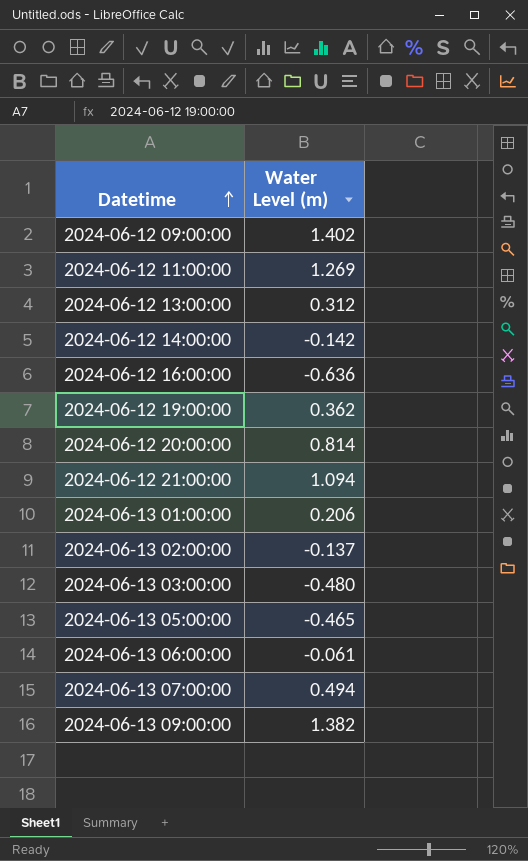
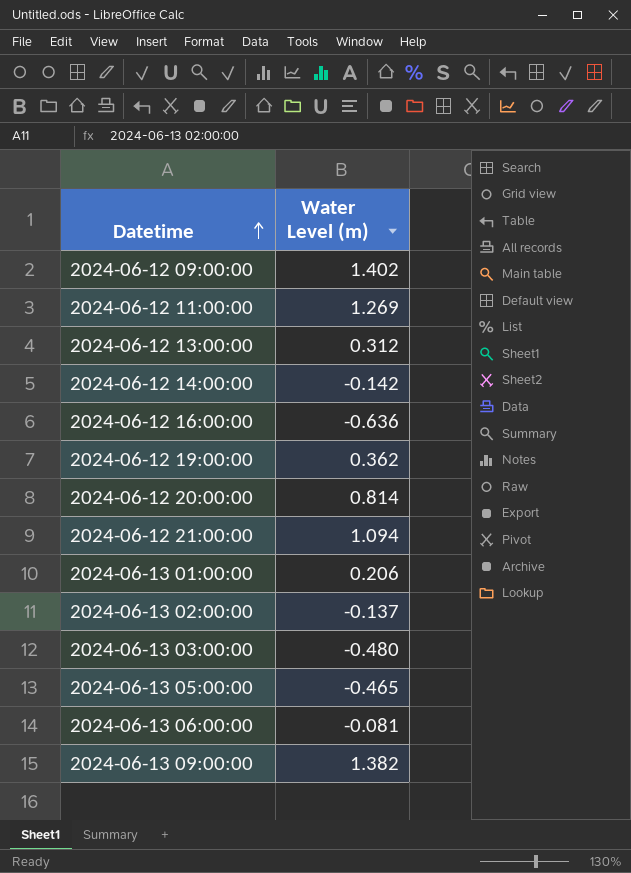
row 2024-06-13 07:00:00: 0.494 -> none
2024-06-13 06:00:00 | Water Level (m): -0.061 -> -0.081

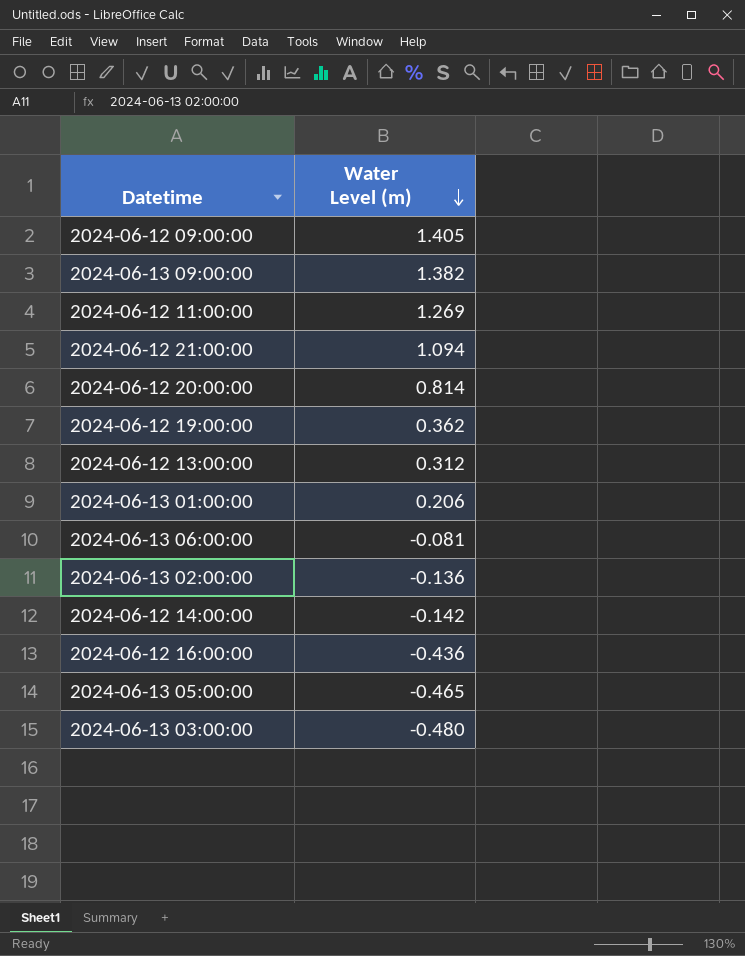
row order: Datetime ascending -> Water Level (m) descending
2024-06-12 09:00:00 | Water Level (m): 1.402 -> 1.405
2024-06-13 02:00:00 | Water Level (m): -0.137 -> -0.136
2024-06-12 16:00:00 | Water Level (m): -0.636 -> -0.436

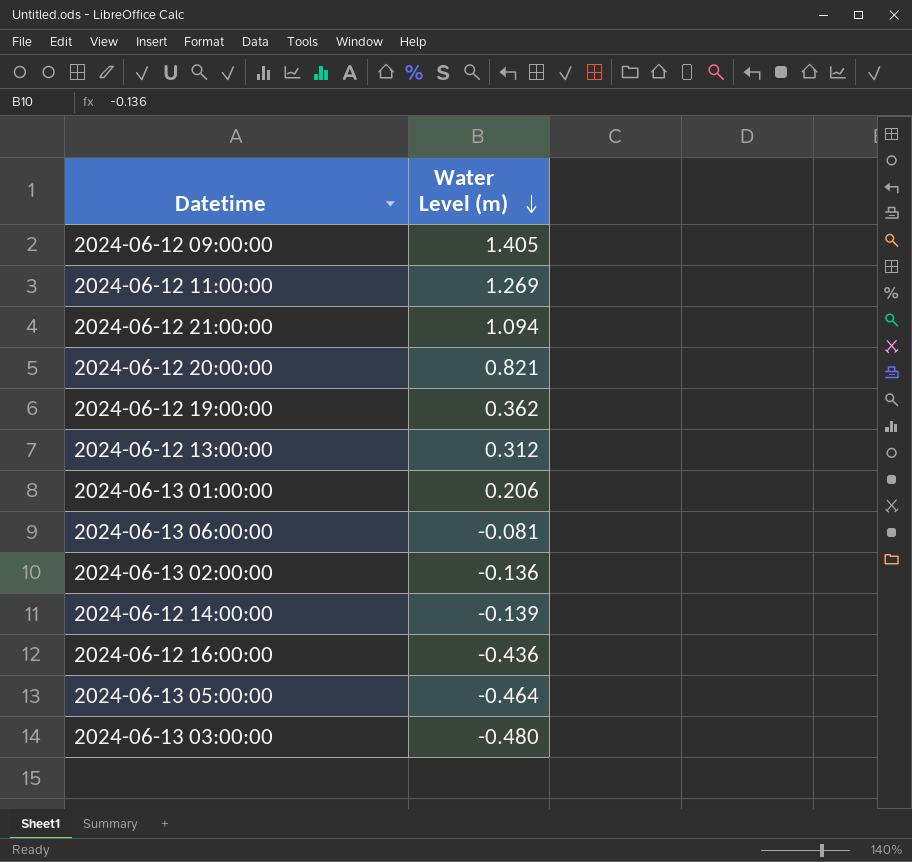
row 2024-06-13 09:00:00: 1.382 -> none
2024-06-12 20:00:00 | Water Level (m): 0.814 -> 0.821
2024-06-12 14:00:00 | Water Level (m): -0.142 -> -0.139
2024-06-13 05:00:00 | Water Level (m): -0.465 -> -0.464

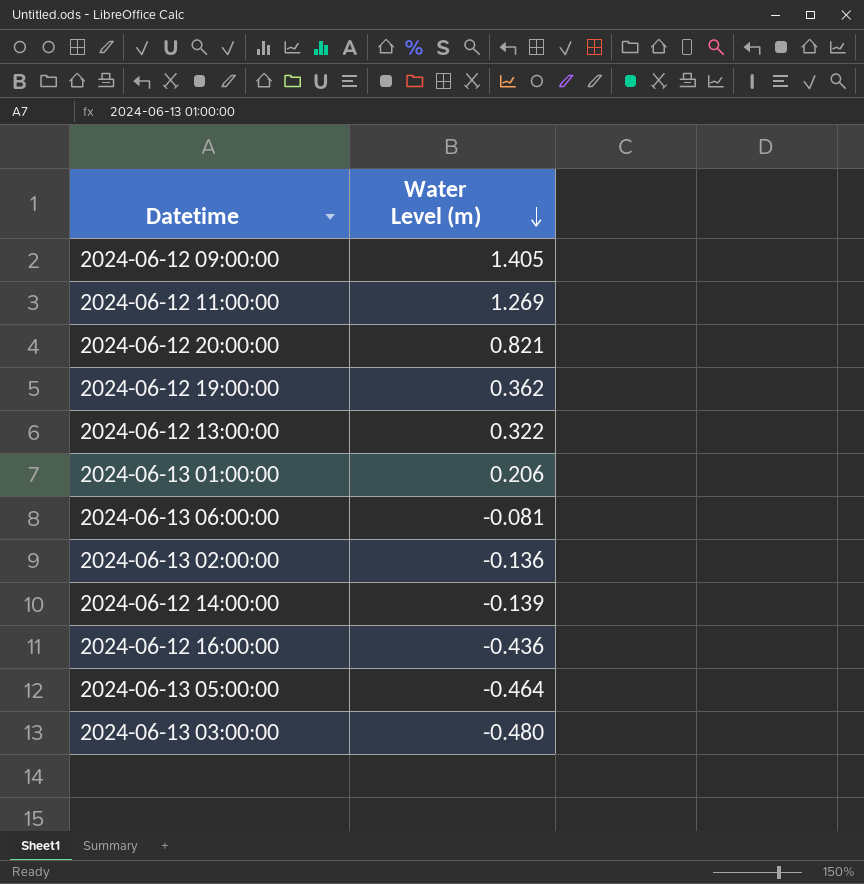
row 2024-06-12 21:00:00: 1.094 -> none
2024-06-12 13:00:00 | Water Level (m): 0.312 -> 0.322

